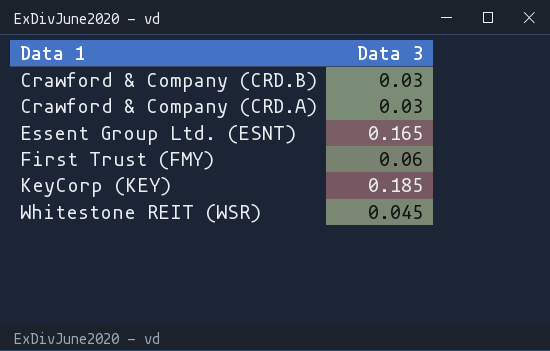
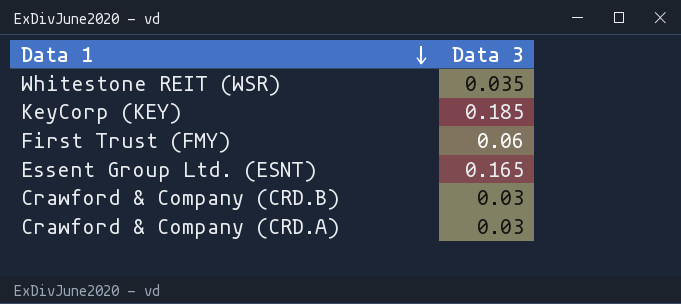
row order: none -> Data 1 descending
Whitestone REIT (WSR) | Data 3: 0.045 -> 0.035

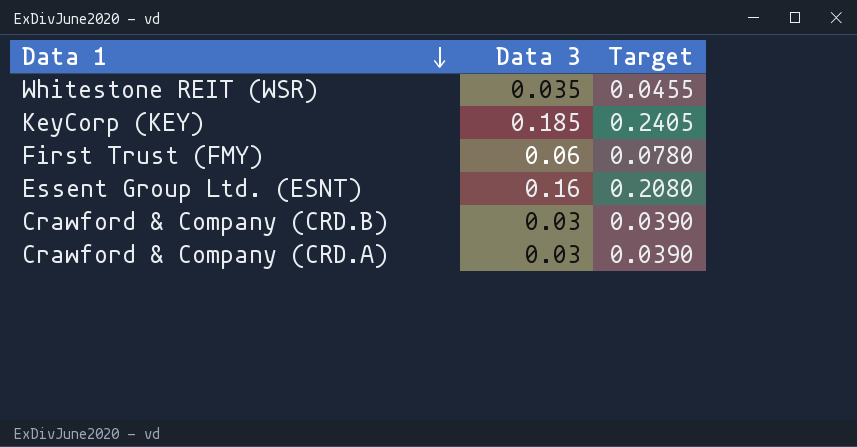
column Target | formula: none -> [Data 3] * 1.3
Essent Group Ltd. (ESNT) | Data 3: 0.165 -> 0.16

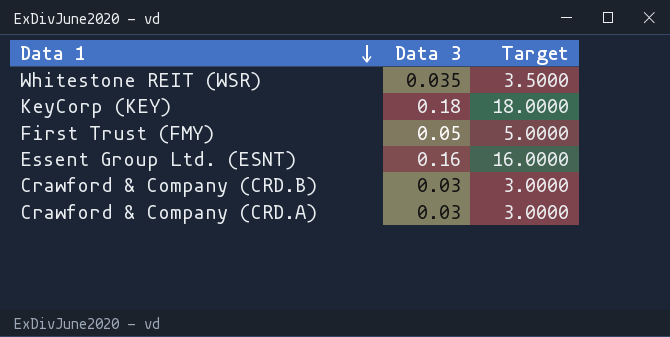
column Target | formula: [Data 3] * 1.3 -> [Data 3] * 100
KeyCorp (KEY) | Data 3: 0.185 -> 0.18
First Trust (FMY) | Data 3: 0.06 -> 0.05

